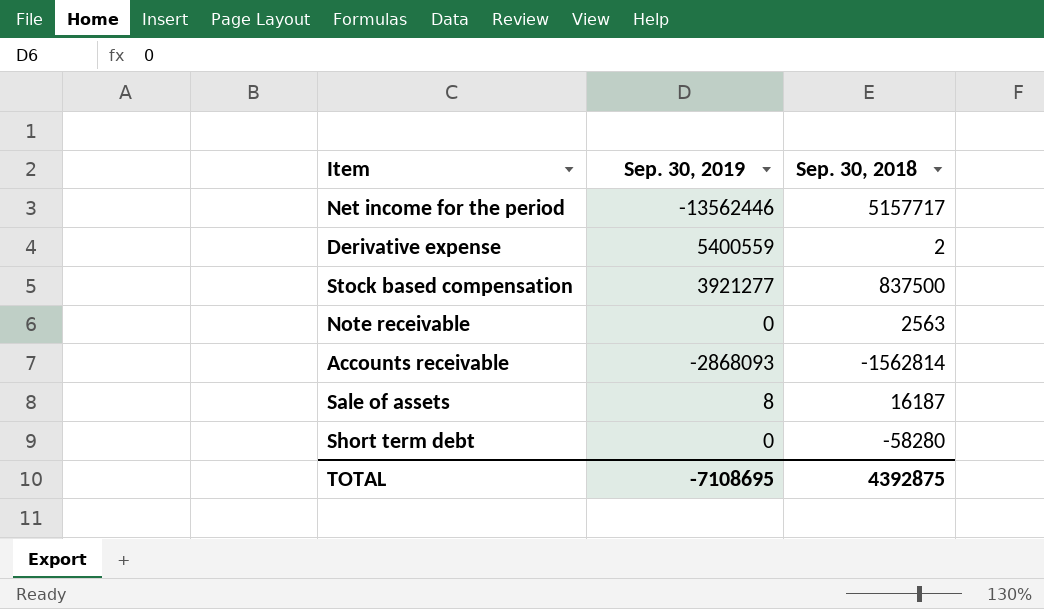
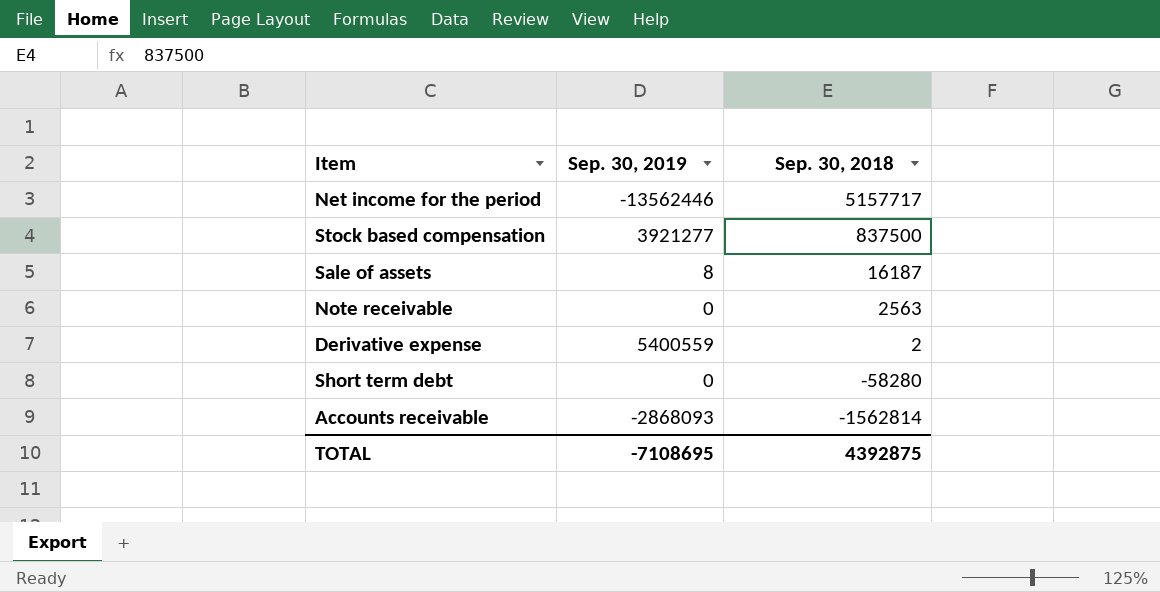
row order: none -> Sep. 30, 2018 descending

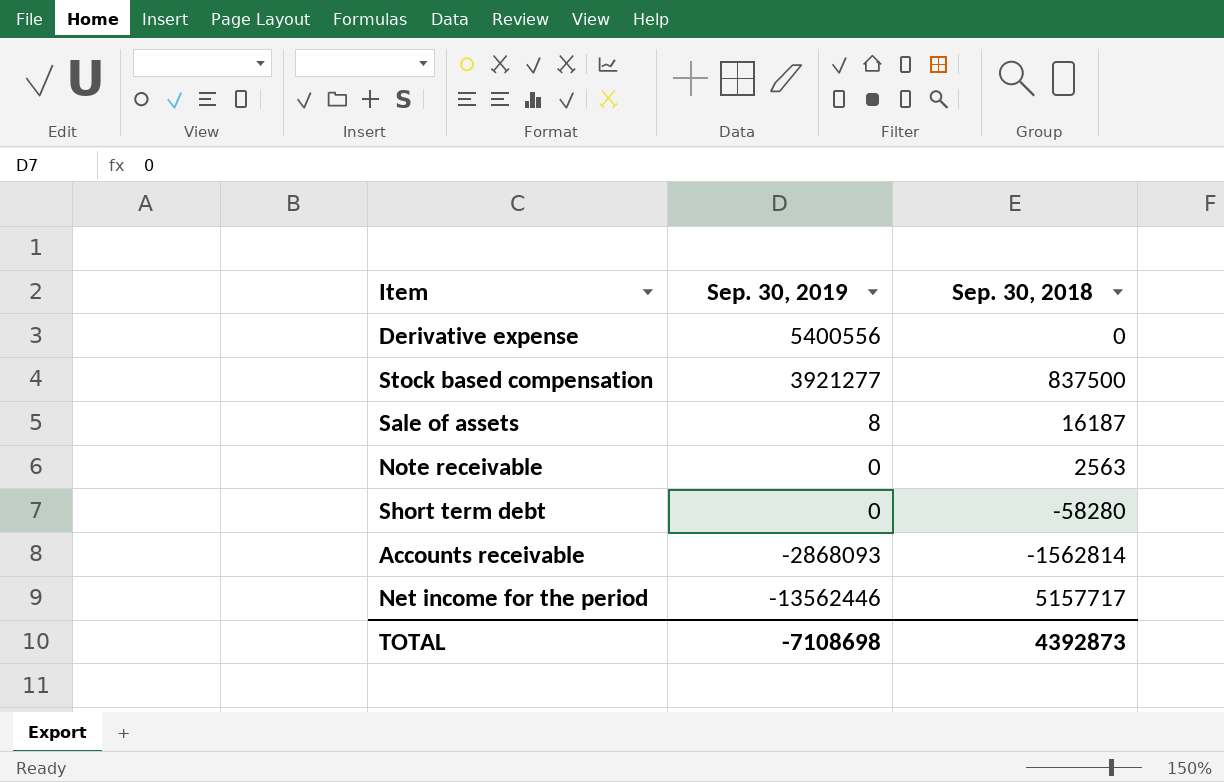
row order: Sep. 30, 2018 descending -> Sep. 30, 2019 descending
Derivative expense | Sep. 30, 2019: 5400559 -> 5400556
Derivative expense | Sep. 30, 2018: 2 -> 0
TOTAL | Sep. 30, 2019: -7108695 -> -7108698
TOTAL | Sep. 30, 2018: 4392875 -> 4392873

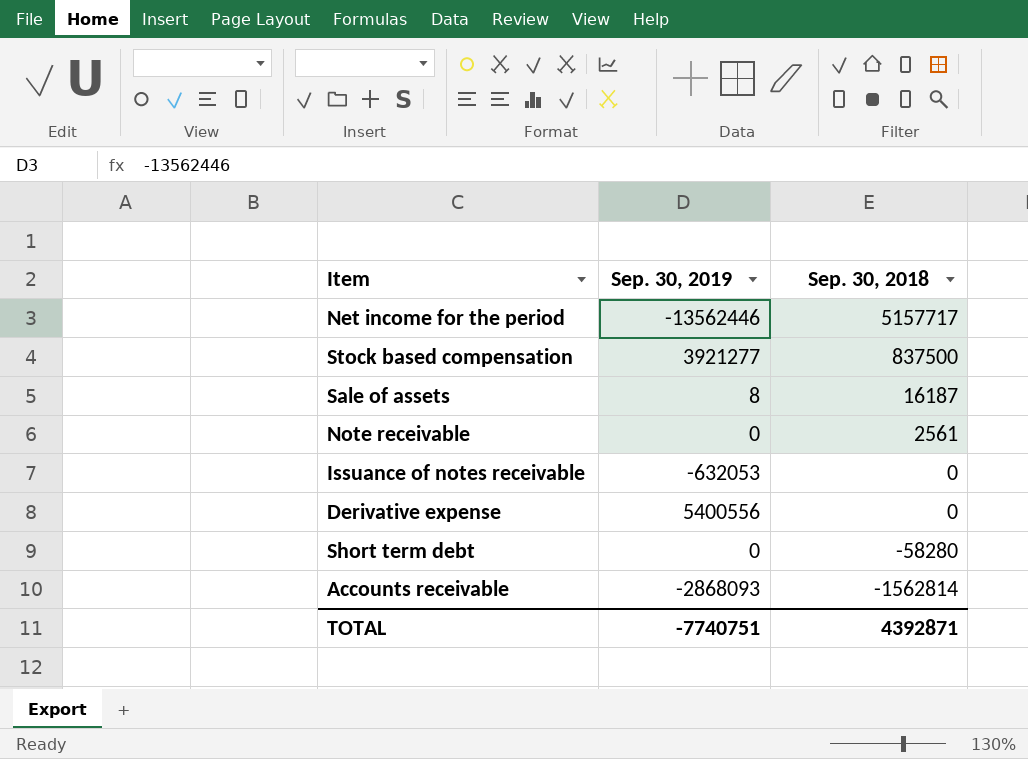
row order: Sep. 30, 2019 descending -> Sep. 30, 2018 descending
Note receivable | Sep. 30, 2018: 2563 -> 2561
row Issuance of notes receivable: none -> -632053 | 0
TOTAL | Sep. 30, 2019: -7108698 -> -7740751
TOTAL | Sep. 30, 2018: 4392873 -> 4392871

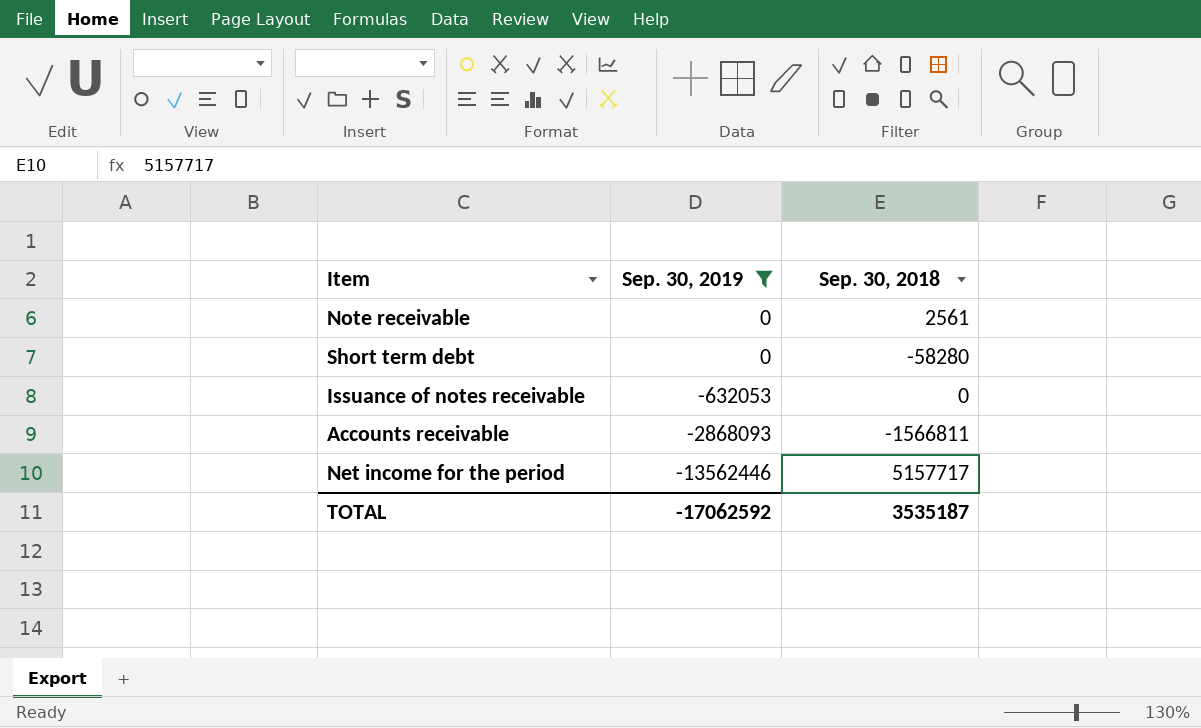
filter: none -> Sep. 30, 2019 <= 0
row order: Sep. 30, 2018 descending -> Sep. 30, 2019 descending
Accounts receivable | Sep. 30, 2018: -1562814 -> -1566811
TOTAL | Sep. 30, 2019: -7740751 -> -17062592
TOTAL | Sep. 30, 2018: 4392871 -> 3535187

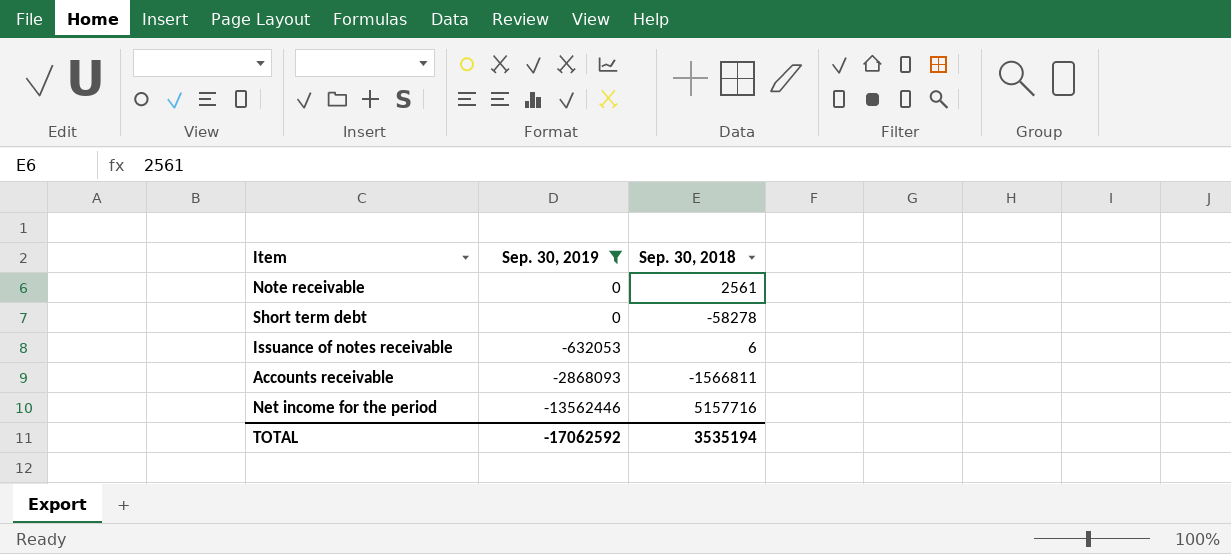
Short term debt | Sep. 30, 2018: -58280 -> -58278
Issuance of notes receivable | Sep. 30, 2018: 0 -> 6
Net income for the period | Sep. 30, 2018: 5157717 -> 5157716
TOTAL | Sep. 30, 2018: 3535187 -> 3535194

